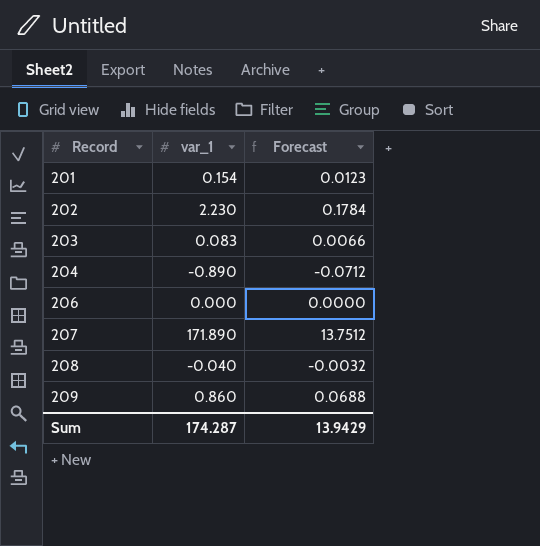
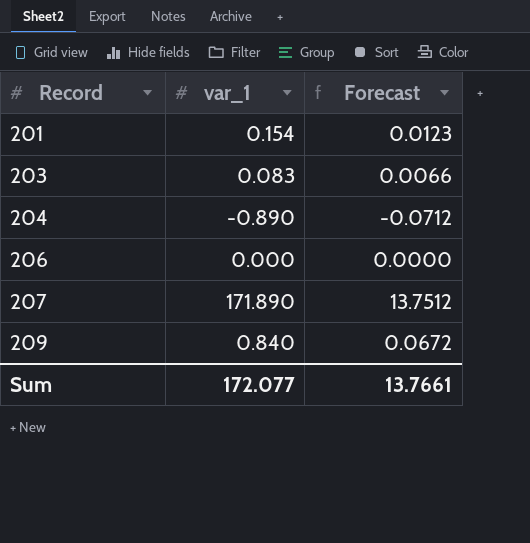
row 202: 2.230 | 0.1784 -> none
row 208: -0.040 | -0.0032 -> none
209 | var_1: 0.860 -> 0.840
209 | Forecast: 0.0688 -> 0.0672
Sum | var_1: 174.287 -> 172.077
Sum | Forecast: 13.9429 -> 13.7661

